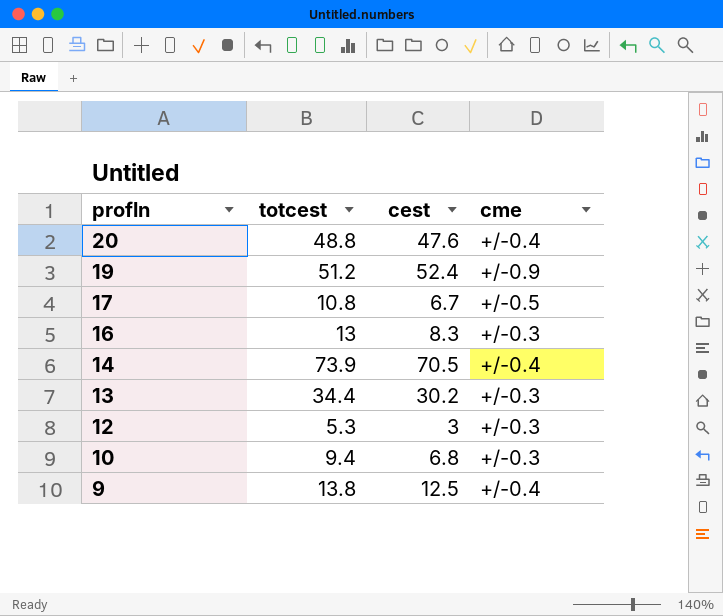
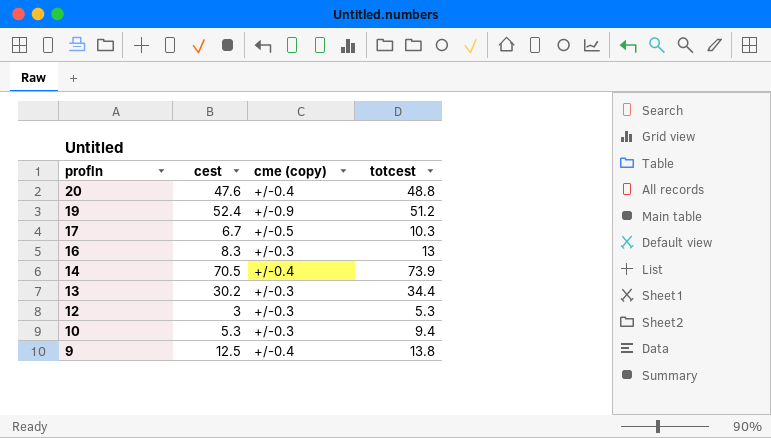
column name: cme -> cme (copy)
column totcest | position: 2 -> 4
17 | totcest: 10.8 -> 10.3
10 | cest: 6.8 -> 5.3

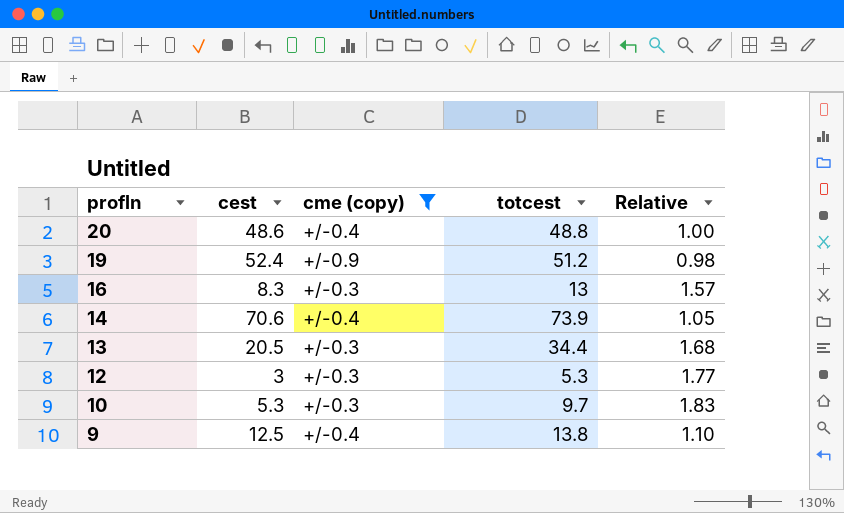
filter: none -> cme (copy) != +/-0.5
column Relative | formula: none -> [totcest] / [cest]
20 | cest: 47.6 -> 48.6
14 | cest: 70.5 -> 70.6
13 | cest: 30.2 -> 20.5
10 | totcest: 9.4 -> 9.7

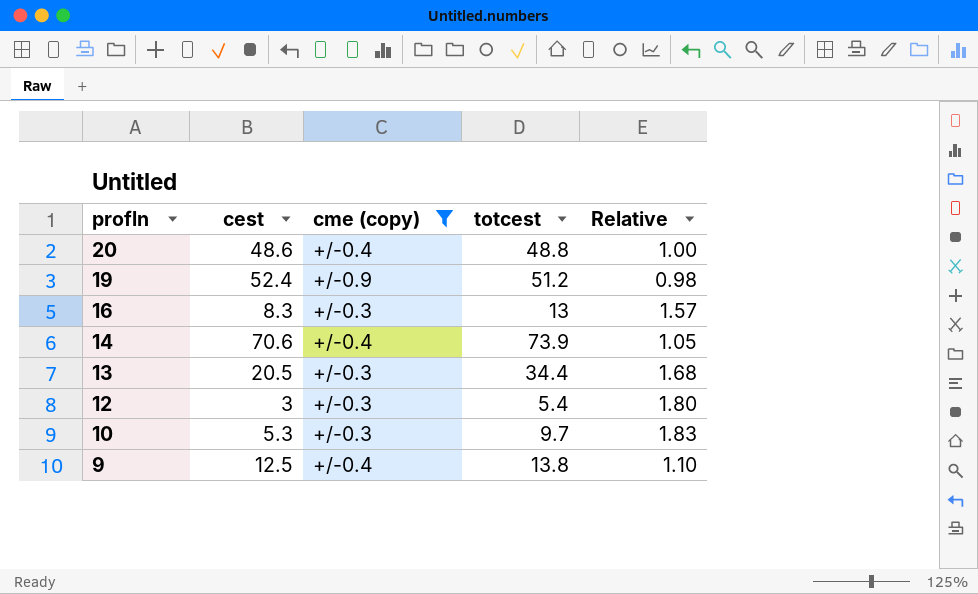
12 | totcest: 5.3 -> 5.4
12 | Relative: 1.77 -> 1.80

